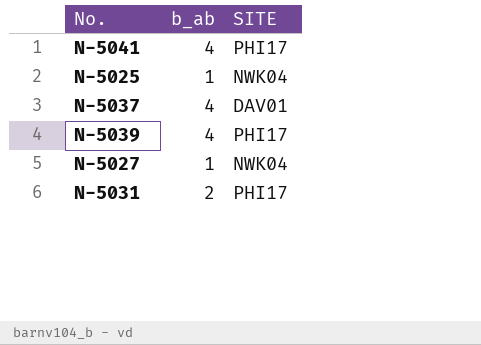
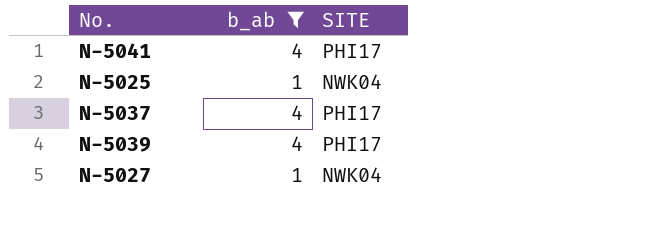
filter: none -> b_ab != 2
N-5037 | SITE: DAV01 -> PHI17

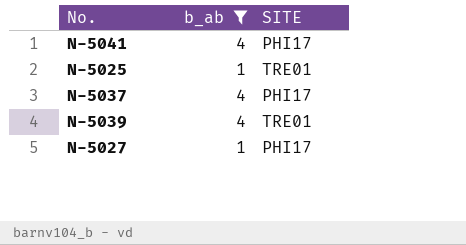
N-5025 | SITE: NWK04 -> TRE01
N-5039 | SITE: PHI17 -> TRE01
N-5027 | SITE: NWK04 -> PHI17

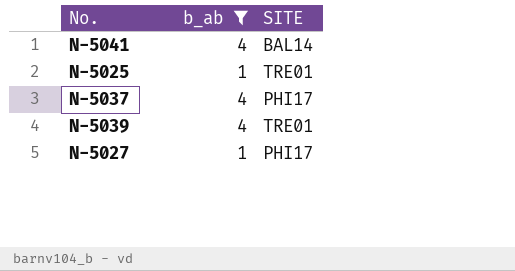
N-5041 | SITE: PHI17 -> BAL14

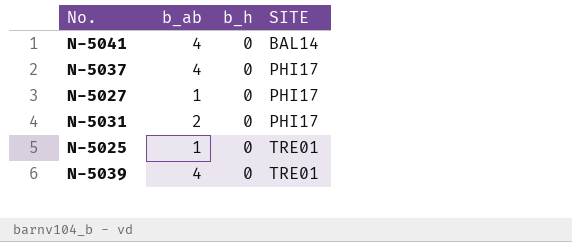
filter: b_ab != 2 -> none
row order: none -> SITE ascending
column b_h | position: none -> 3

